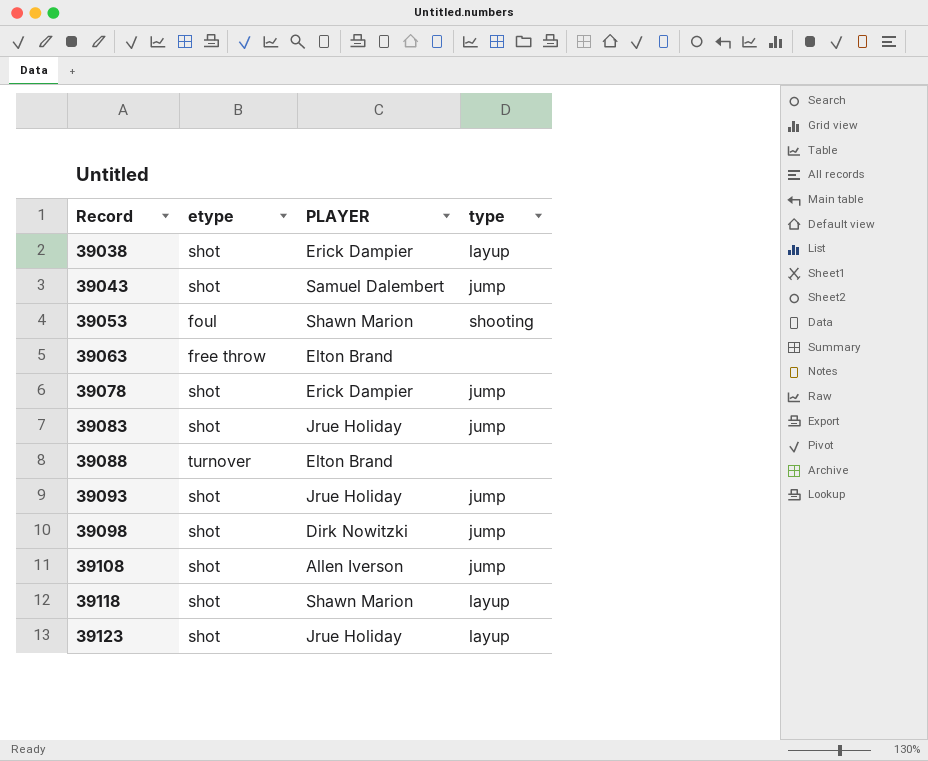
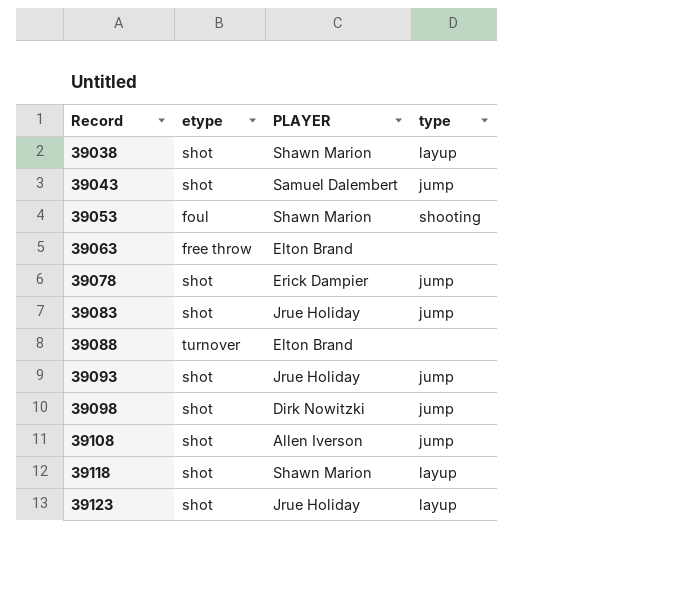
39038 | PLAYER: Erick Dampier -> Shawn Marion

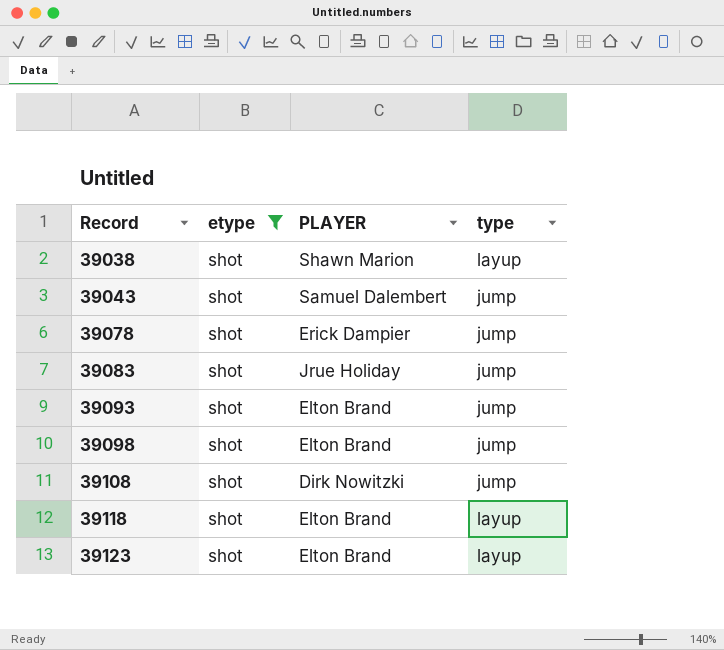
filter: none -> etype = shot
39093 | PLAYER: Jrue Holiday -> Elton Brand
39098 | PLAYER: Dirk Nowitzki -> Elton Brand
39108 | PLAYER: Allen Iverson -> Dirk Nowitzki
39118 | PLAYER: Shawn Marion -> Elton Brand
39123 | PLAYER: Jrue Holiday -> Elton Brand

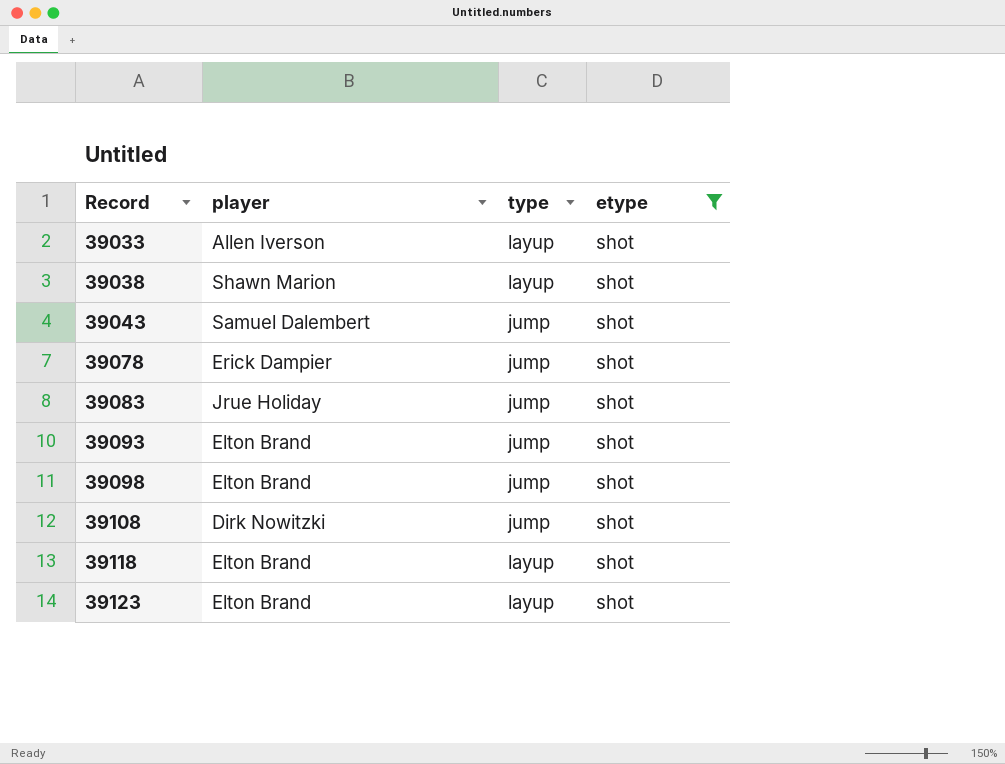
column name: PLAYER -> player
column etype | position: 2 -> 4
row 39033: none -> Allen Iverson | layup | shot

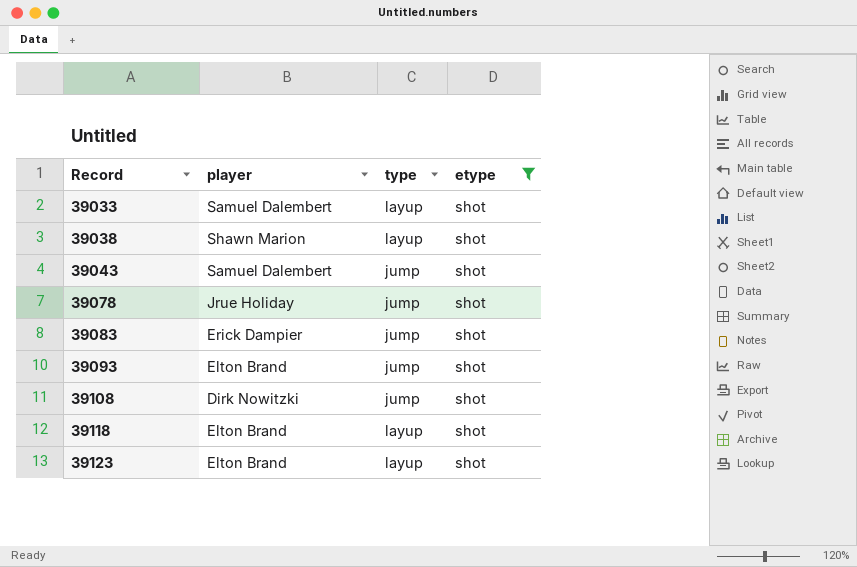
row 39098: Elton Brand | jump | shot -> none
39033 | player: Allen Iverson -> Samuel Dalembert
39078 | player: Erick Dampier -> Jrue Holiday
39083 | player: Jrue Holiday -> Erick Dampier

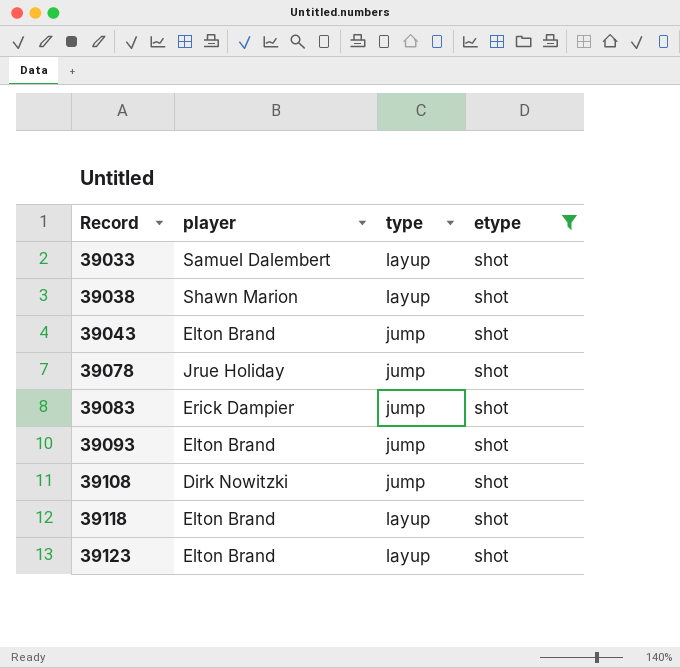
39043 | player: Samuel Dalembert -> Elton Brand

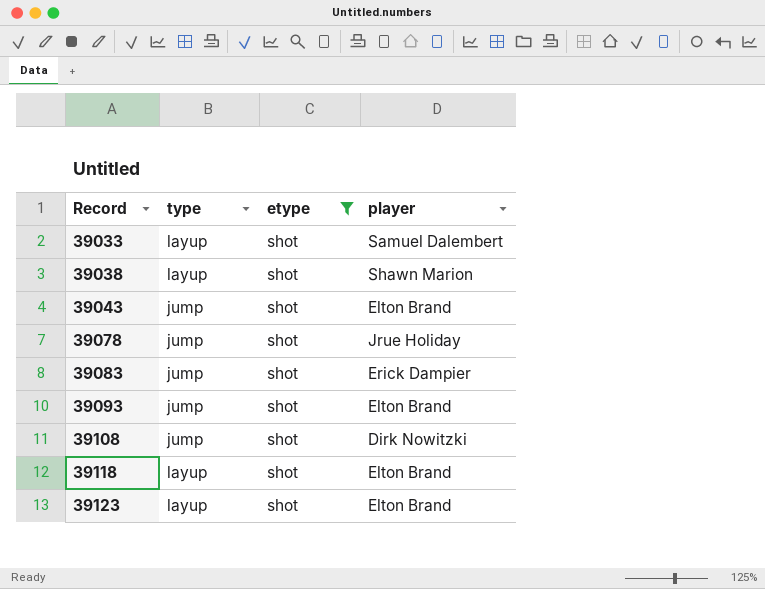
column player | position: 2 -> 4

